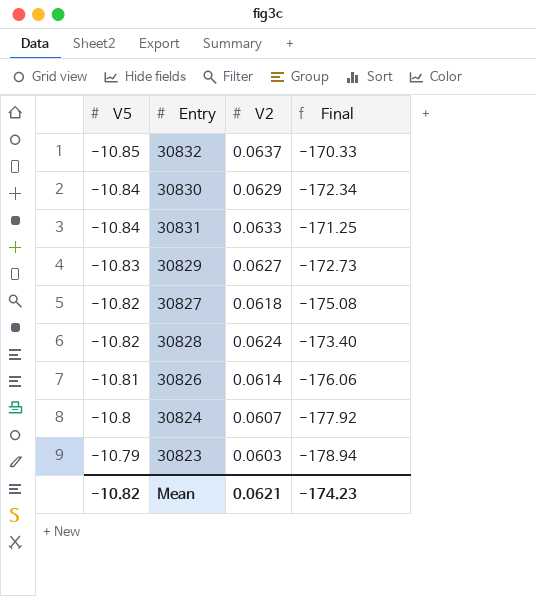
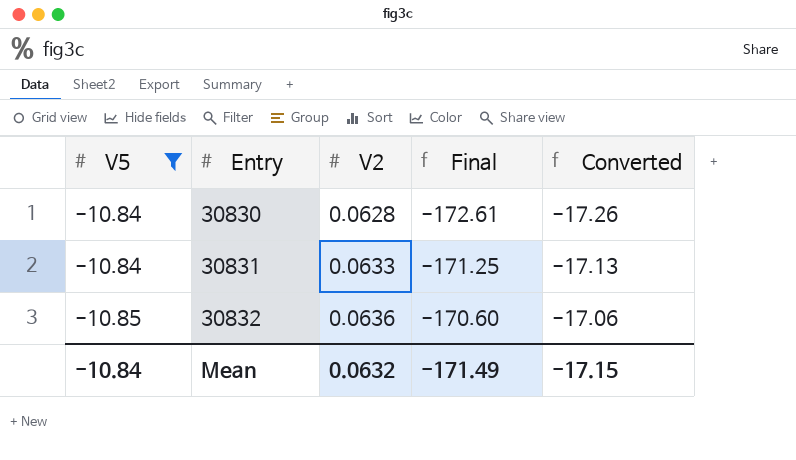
filter: none -> V5 <= -10.84
row order: V5 ascending -> V5 descending
column Converted | formula: none -> [Final] * 0.1
30830 | V2: 0.0629 -> 0.0628
30830 | Final: -172.34 -> -172.61
30832 | V2: 0.0637 -> 0.0636
30832 | Final: -170.33 -> -170.60
Mean | V5: -10.82 -> -10.84
Mean | V2: 0.0621 -> 0.0632
Mean | Final: -174.23 -> -171.49

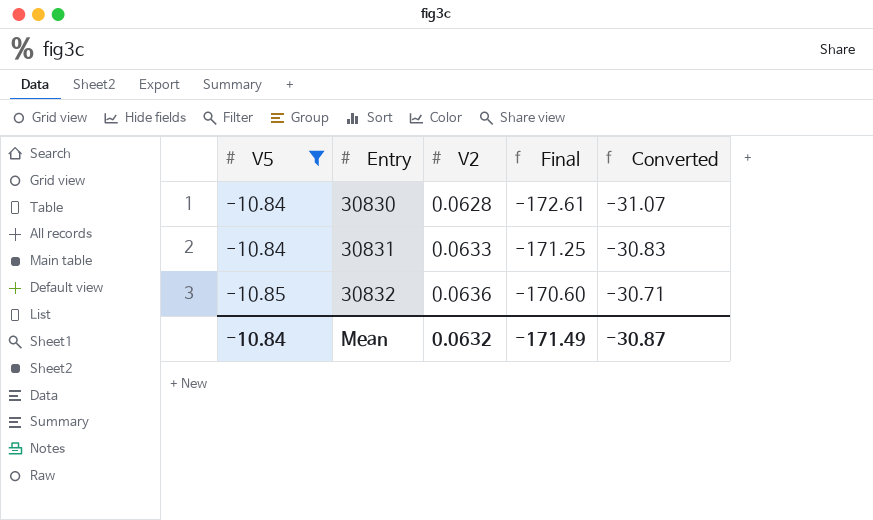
column Converted | formula: [Final] * 0.1 -> [Final] * 0.18
Mean | Converted: -17.15 -> -30.87

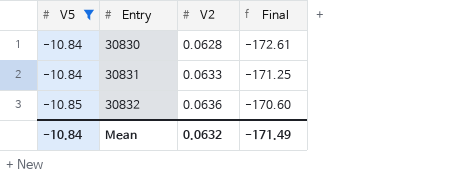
column Converted | formula: [Final] * 0.18 -> none

